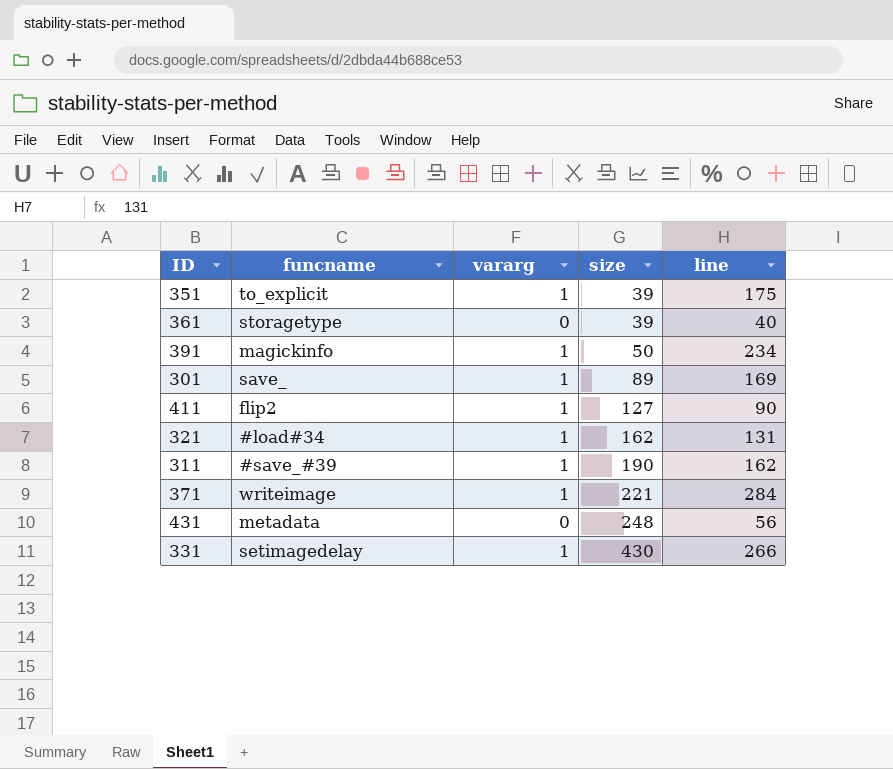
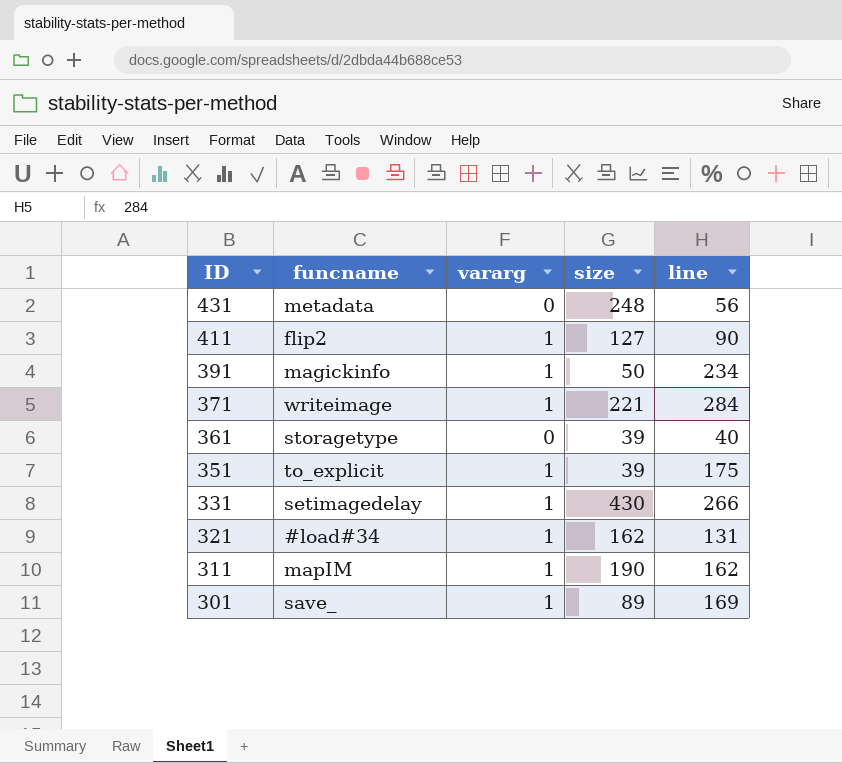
row order: size ascending -> ID descending
311 | funcname: #save_#39 -> mapIM

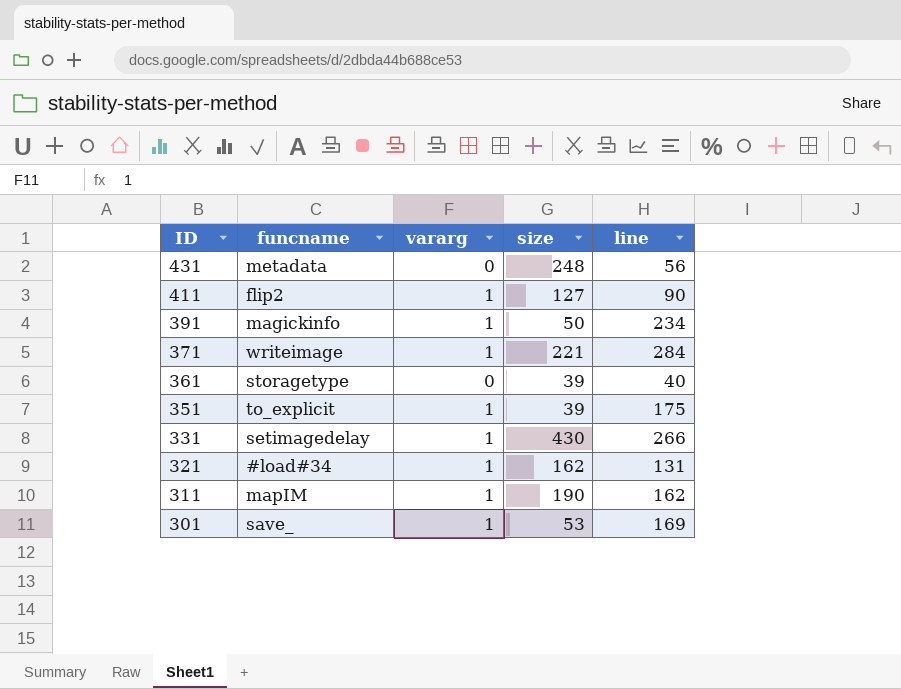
301 | size: 89 -> 53

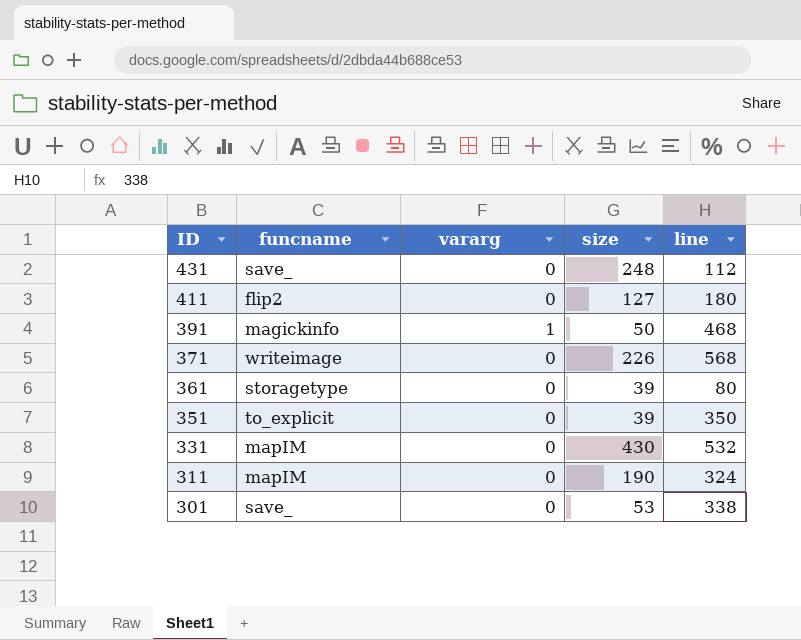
row 321: #load#34 | 1 | 162 | 131 -> none
431 | funcname: metadata -> save_
431 | line: 56 -> 112
411 | vararg: 1 -> 0
411 | line: 90 -> 180
391 | line: 234 -> 468
371 | vararg: 1 -> 0
371 | size: 221 -> 226
371 | line: 284 -> 568
361 | line: 40 -> 80
351 | vararg: 1 -> 0
351 | line: 175 -> 350
331 | funcname: setimagedelay -> mapIM
331 | vararg: 1 -> 0
331 | line: 266 -> 532
311 | vararg: 1 -> 0
311 | line: 162 -> 324
301 | vararg: 1 -> 0
301 | line: 169 -> 338

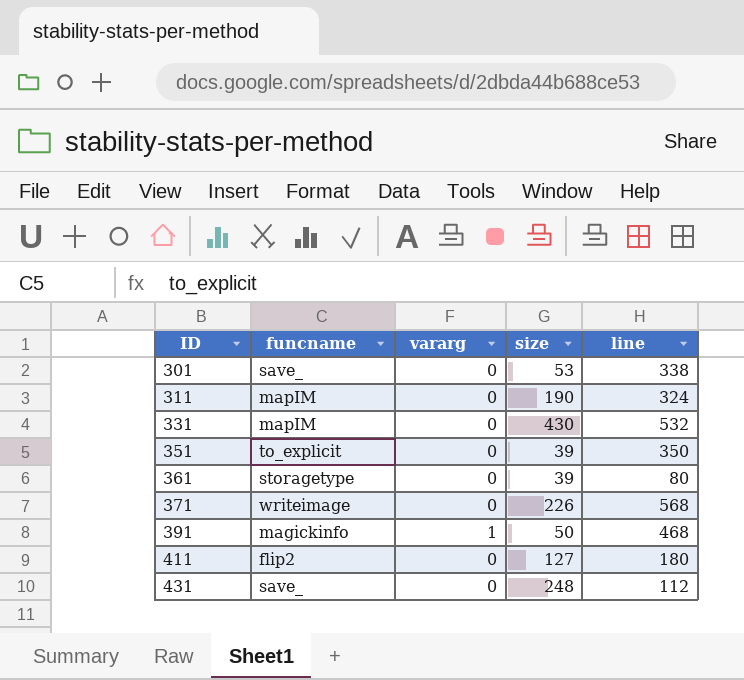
row order: ID descending -> ID ascending

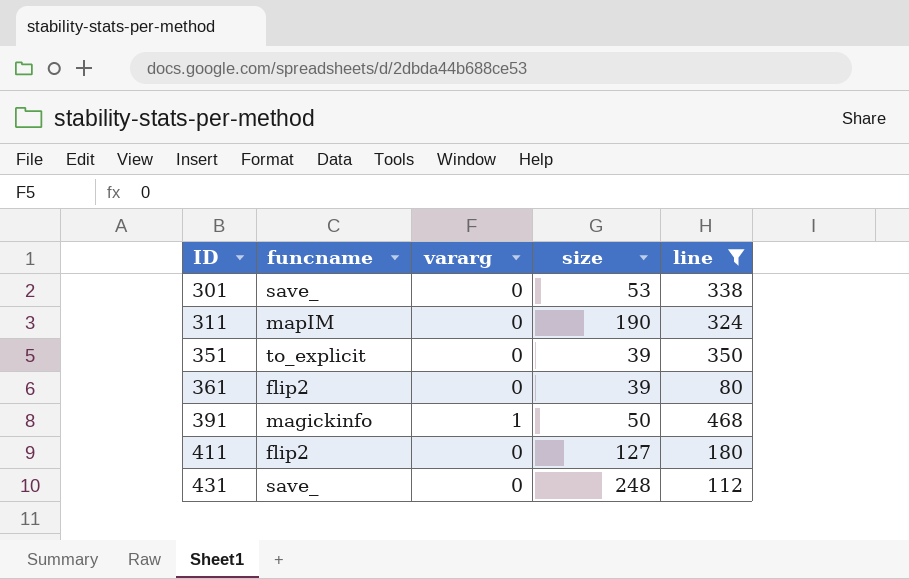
filter: none -> line <= 468
361 | funcname: storagetype -> flip2

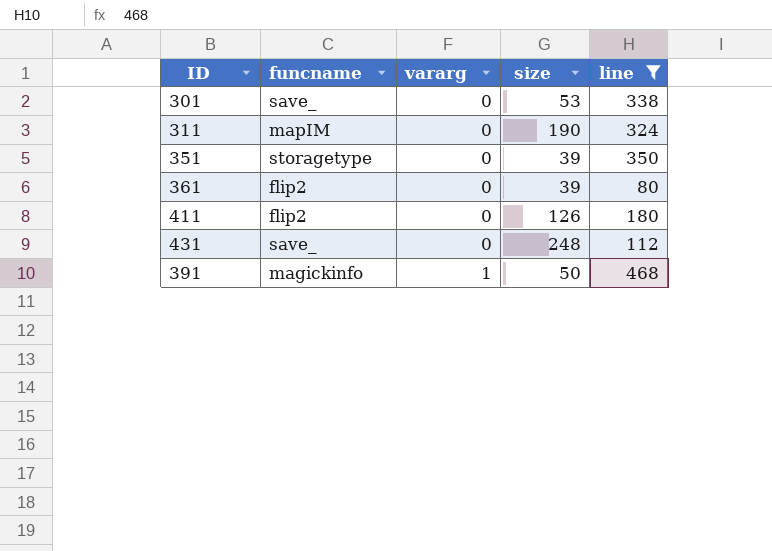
row order: ID ascending -> vararg ascending
351 | funcname: to_explicit -> storagetype
411 | size: 127 -> 126

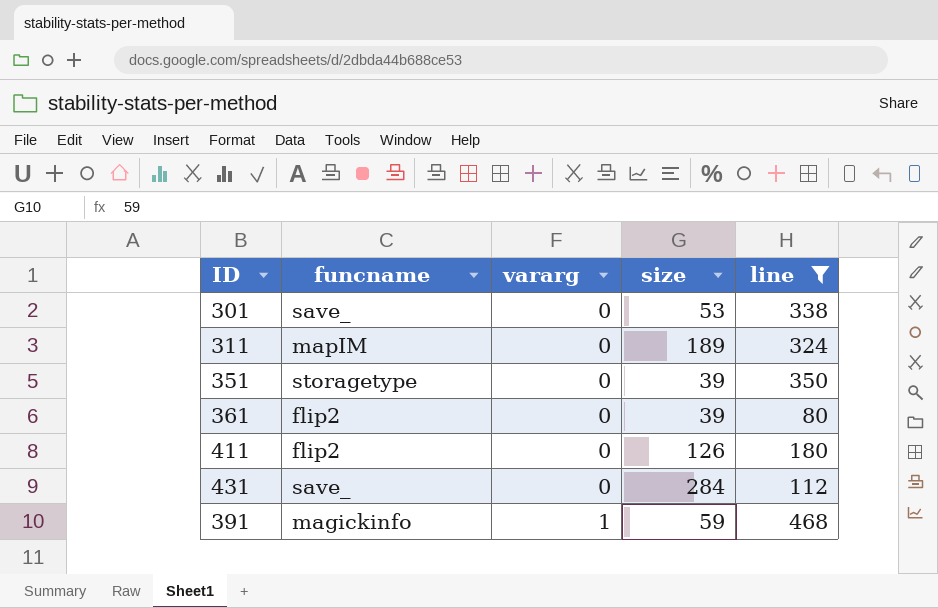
311 | size: 190 -> 189
431 | size: 248 -> 284
391 | size: 50 -> 59

